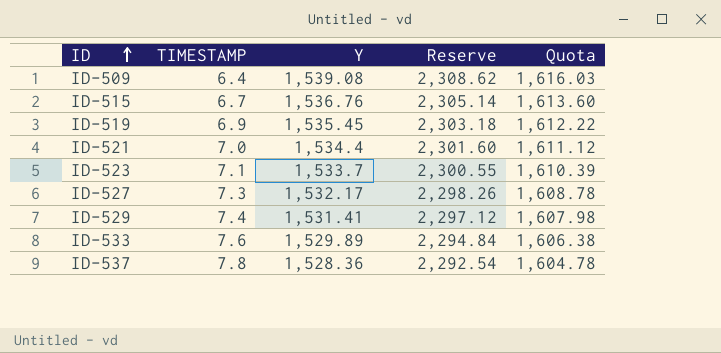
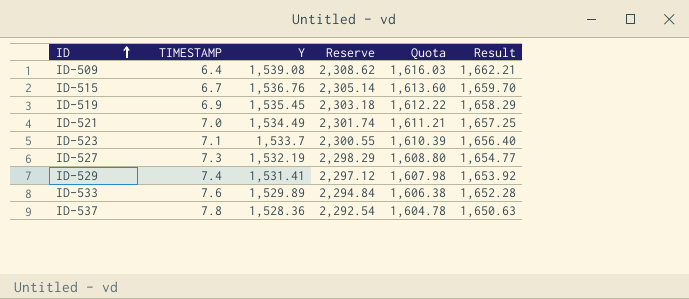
column Result | formula: none -> [Y] * 1.08
ID-521 | Y: 1,534.4 -> 1,534.49
ID-521 | Reserve: 2,301.60 -> 2,301.74
ID-521 | Quota: 1,611.12 -> 1,611.21
ID-527 | Y: 1,532.17 -> 1,532.19
ID-527 | Reserve: 2,298.26 -> 2,298.29
ID-527 | Quota: 1,608.78 -> 1,608.80

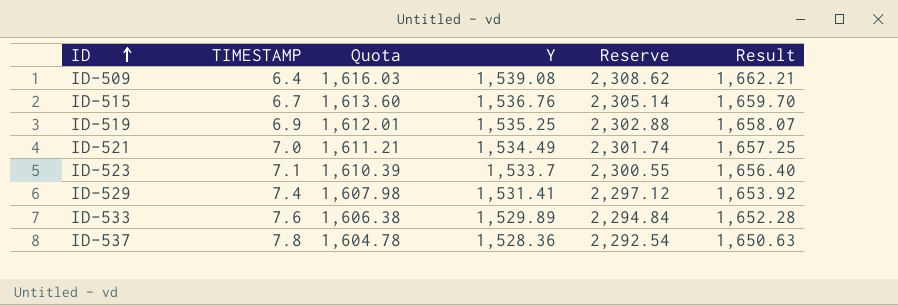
column Quota | position: 5 -> 3
row ID-527: 7.3 | 1,532.19 | 2,298.29 | 1,608.80 | 1,654.77 -> none
ID-519 | Quota: 1,612.22 -> 1,612.01
ID-519 | Y: 1,535.45 -> 1,535.25
ID-519 | Reserve: 2,303.18 -> 2,302.88
ID-519 | Result: 1,658.29 -> 1,658.07

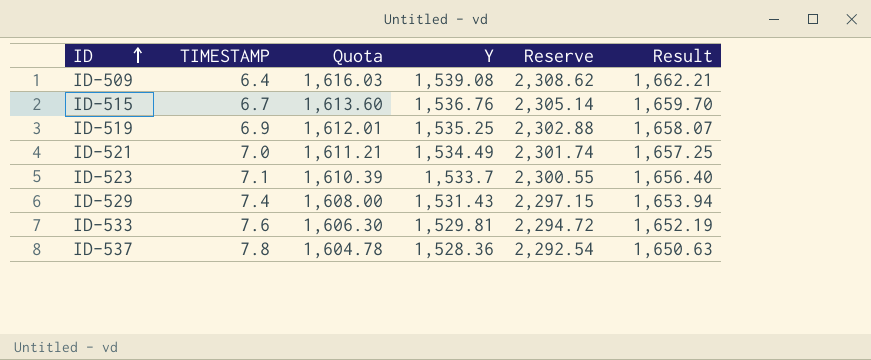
ID-529 | Quota: 1,607.98 -> 1,608.00
ID-529 | Y: 1,531.41 -> 1,531.43
ID-529 | Reserve: 2,297.12 -> 2,297.15
ID-529 | Result: 1,653.92 -> 1,653.94
ID-533 | Quota: 1,606.38 -> 1,606.30
ID-533 | Y: 1,529.89 -> 1,529.81
ID-533 | Reserve: 2,294.84 -> 2,294.72
ID-533 | Result: 1,652.28 -> 1,652.19

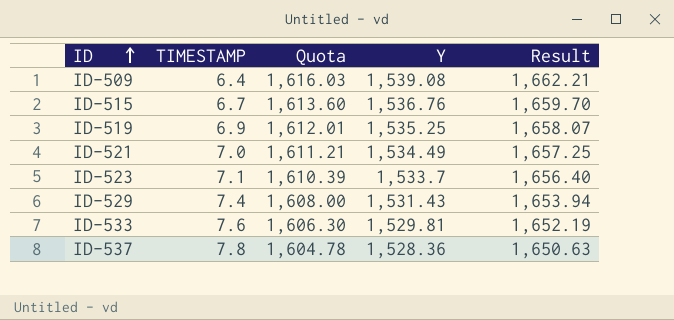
column Reserve | formula: [Y] * 1.5 -> none

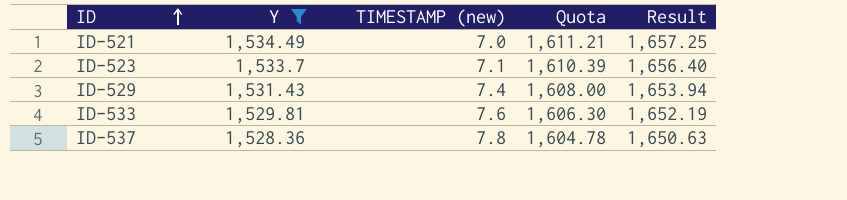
filter: none -> Y <= 1,534.49
column Y | position: 4 -> 2
column name: TIMESTAMP -> TIMESTAMP (new)

